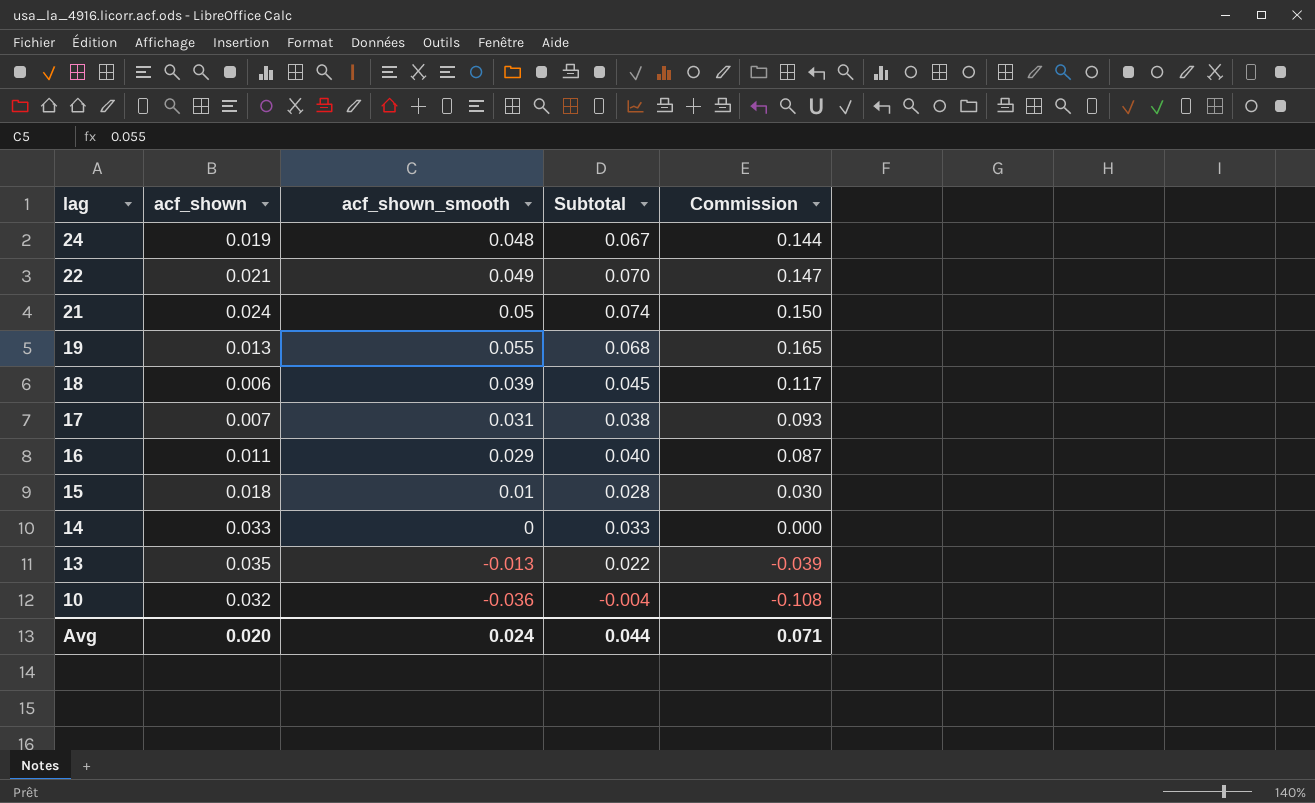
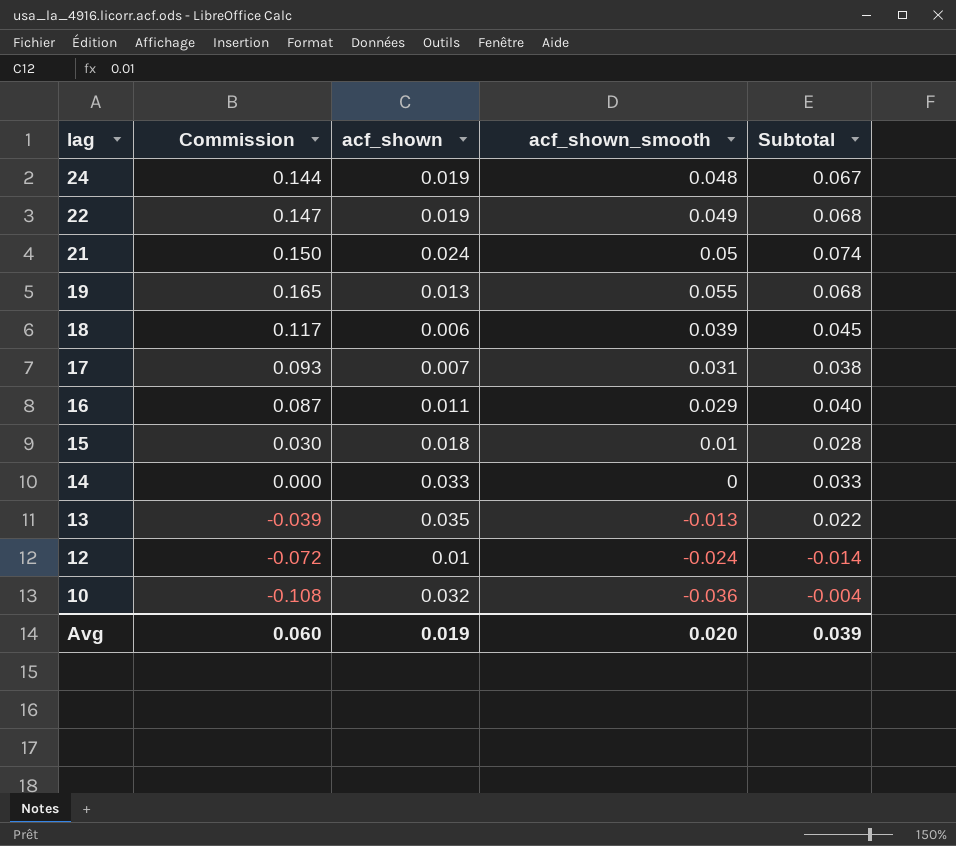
column Commission | position: 5 -> 2
22 | acf_shown: 0.021 -> 0.019
22 | Subtotal: 0.070 -> 0.068
row 12: none -> -0.072 | 0.01 | -0.024 | -0.014
Avg | Commission: 0.071 -> 0.060
Avg | acf_shown: 0.020 -> 0.019
Avg | acf_shown_smooth: 0.024 -> 0.020
Avg | Subtotal: 0.044 -> 0.039

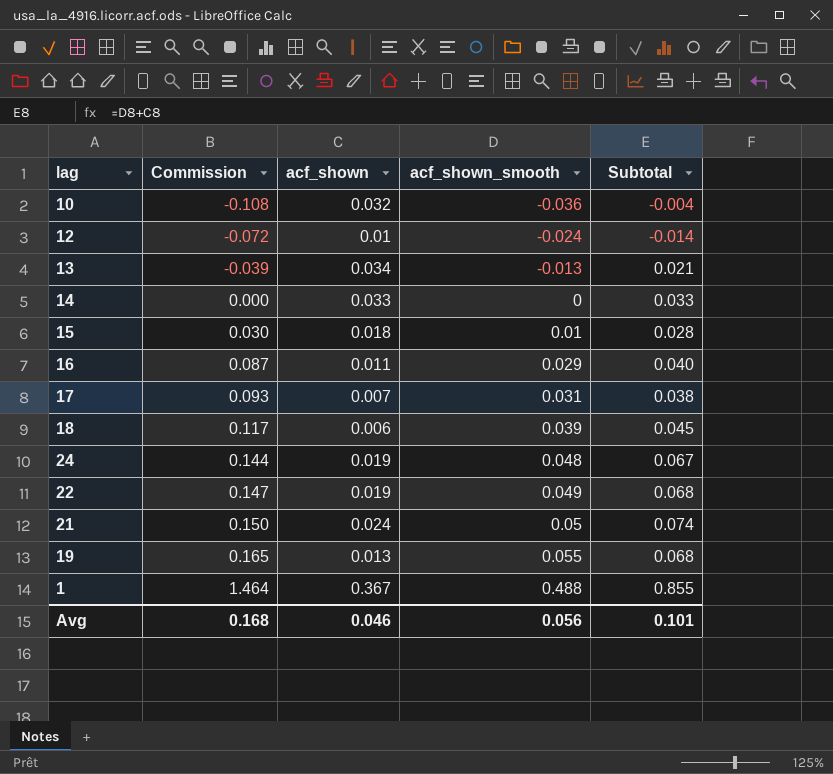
row order: lag descending -> Commission ascending
13 | acf_shown: 0.035 -> 0.034
13 | Subtotal: 0.022 -> 0.021
row 1: none -> 1.464 | 0.367 | 0.488 | 0.855
Avg | Commission: 0.060 -> 0.168
Avg | acf_shown: 0.019 -> 0.046
Avg | acf_shown_smooth: 0.020 -> 0.056
Avg | Subtotal: 0.039 -> 0.101

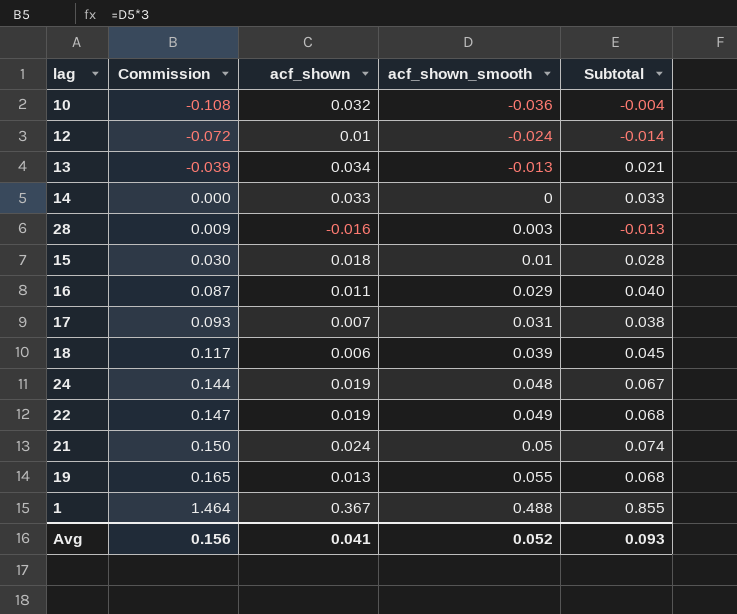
row 28: none -> 0.009 | -0.016 | 0.003 | -0.013
Avg | Commission: 0.168 -> 0.156
Avg | acf_shown: 0.046 -> 0.041
Avg | acf_shown_smooth: 0.056 -> 0.052
Avg | Subtotal: 0.101 -> 0.093

